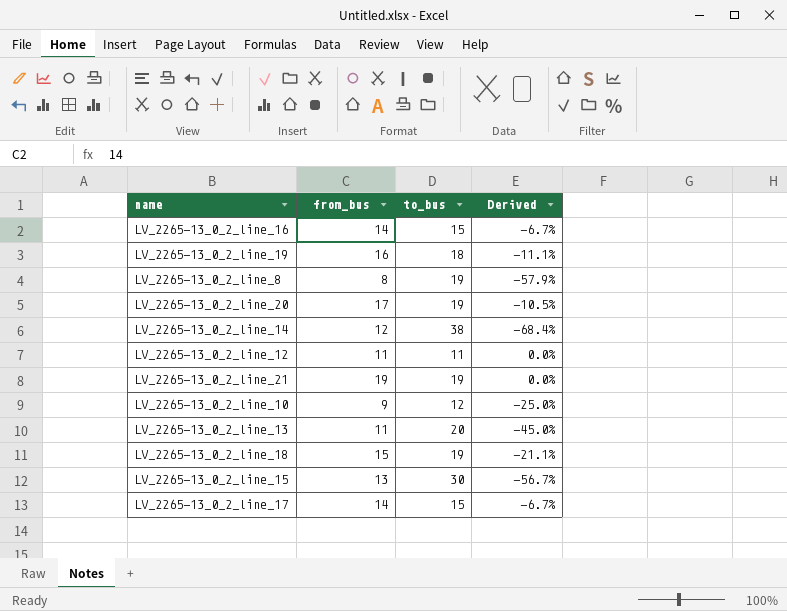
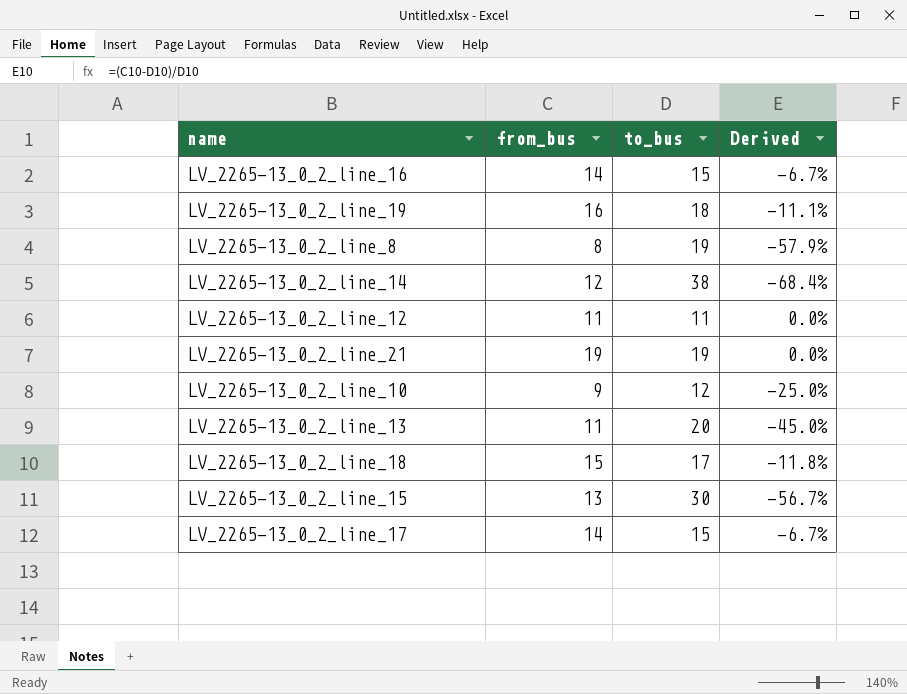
row LV_2265-13_0_2_line_20: 17 | 19 | -10.5% -> none
LV_2265-13_0_2_line_18 | to_bus: 19 -> 17
LV_2265-13_0_2_line_18 | Derived: -21.1% -> -11.8%

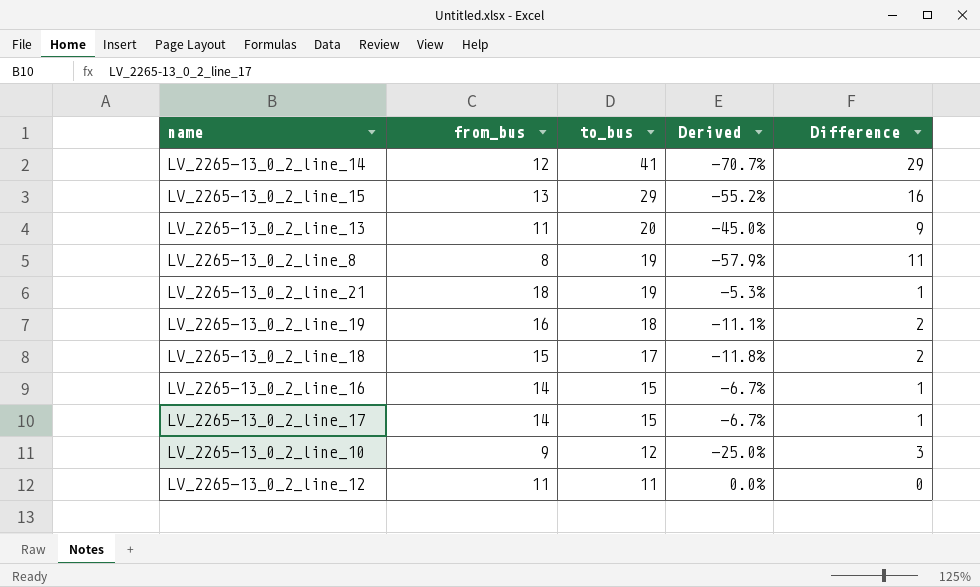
row order: none -> to_bus descending
column Difference | formula: none -> [to_bus] - [from_bus]
LV_2265-13_0_2_line_14 | to_bus: 38 -> 41
LV_2265-13_0_2_line_14 | Derived: -68.4% -> -70.7%
LV_2265-13_0_2_line_15 | to_bus: 30 -> 29
LV_2265-13_0_2_line_15 | Derived: -56.7% -> -55.2%
LV_2265-13_0_2_line_21 | from_bus: 19 -> 18
LV_2265-13_0_2_line_21 | Derived: 0.0% -> -5.3%

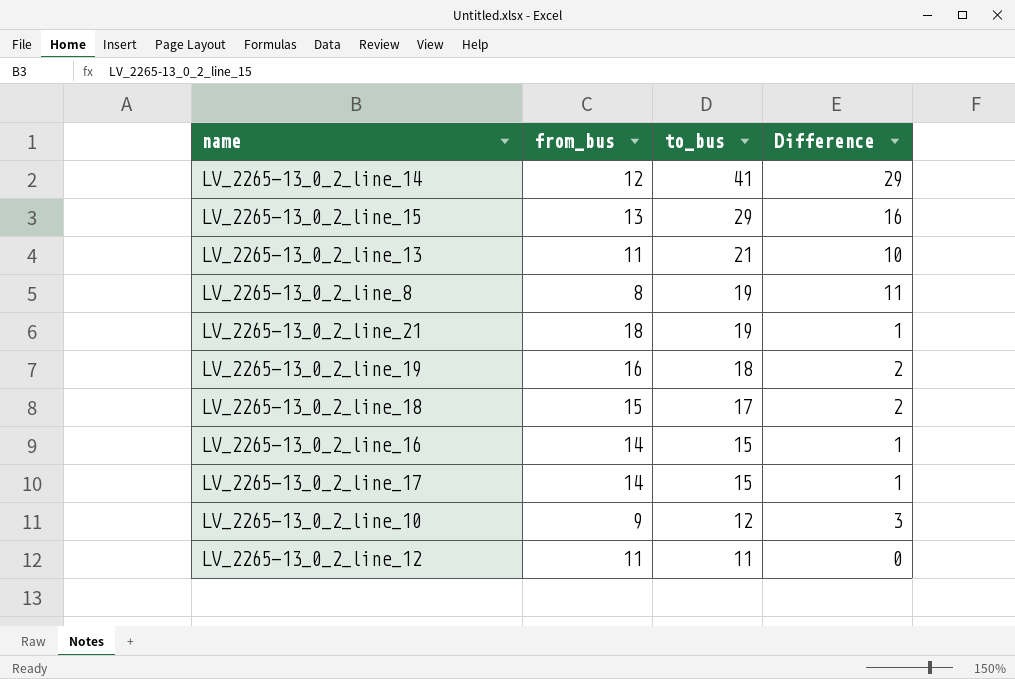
column Derived | formula: ([from_bus] - [to_bus]) / [to_bus] -> none
LV_2265-13_0_2_line_13 | to_bus: 20 -> 21
LV_2265-13_0_2_line_13 | Difference: 9 -> 10

